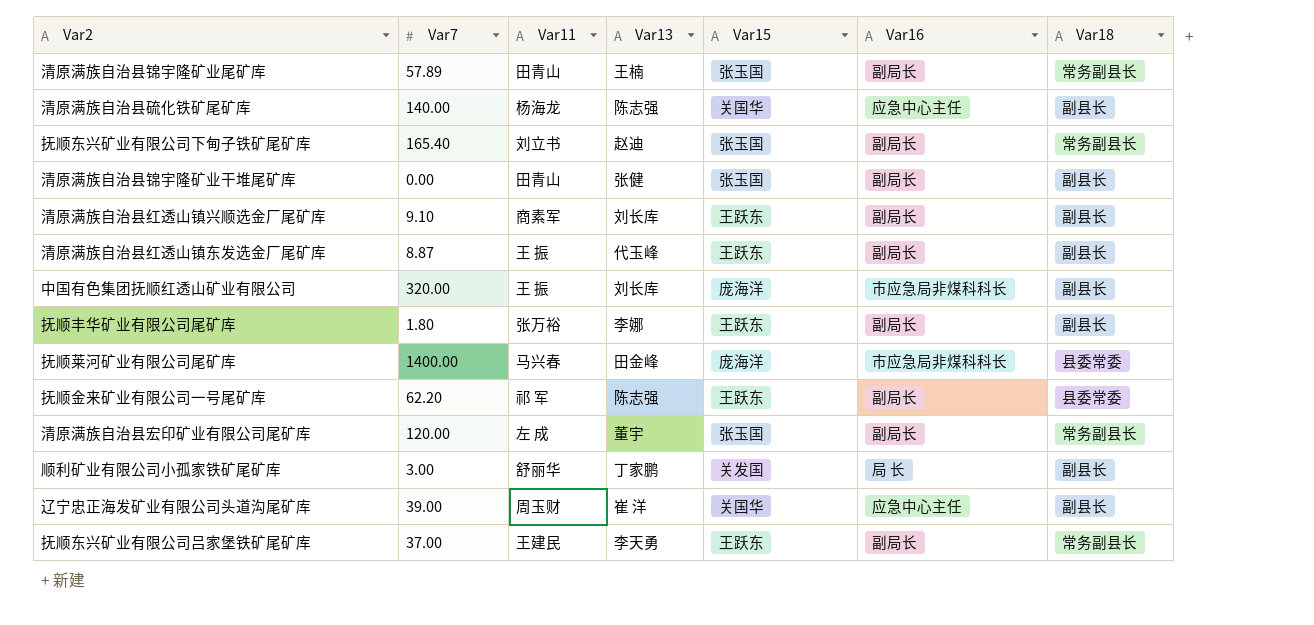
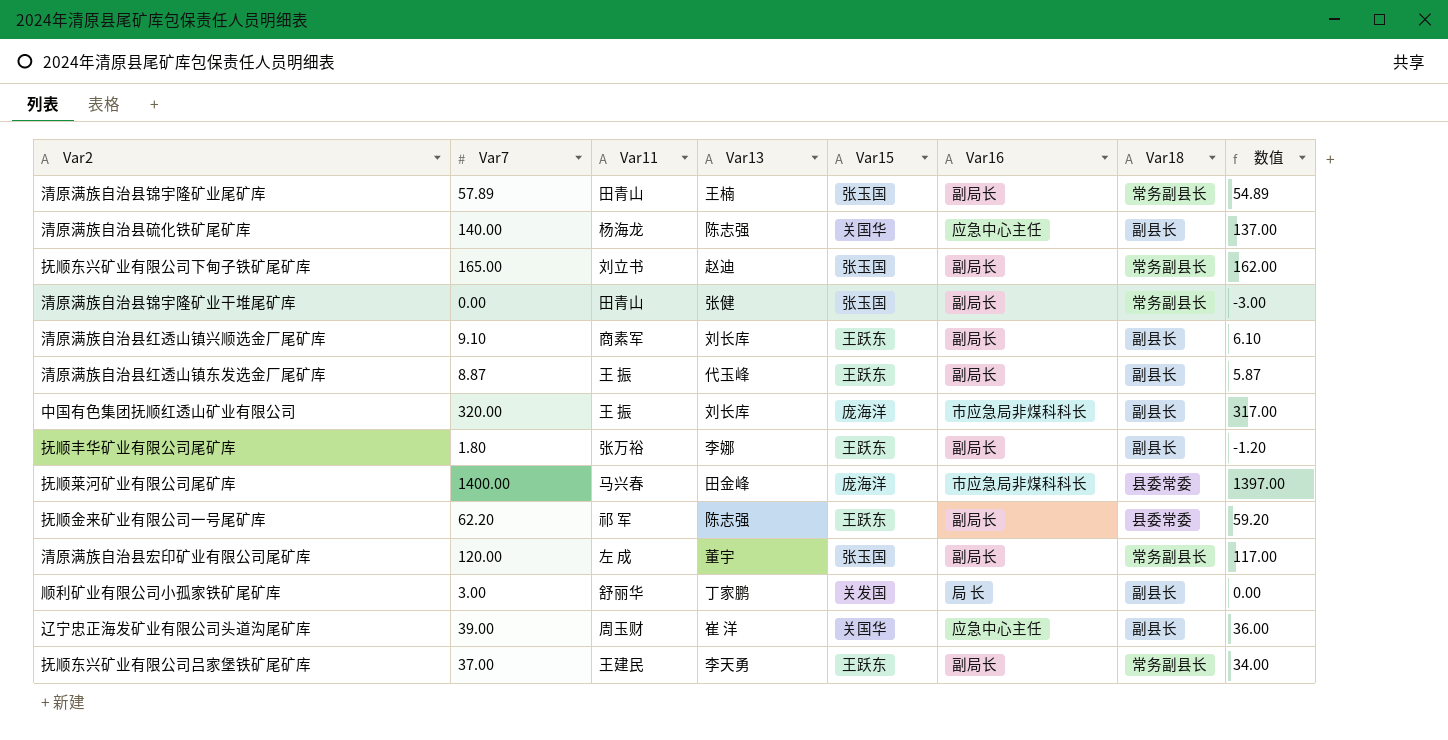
column 数值 | formula: none -> [Var7] - 3
抚顺东兴矿业有限公司下甸子铁矿尾矿库 | Var7: 165.40 -> 165.00
清原满族自治县锦宇隆矿业干堆尾矿库 | Var18: 副县长 -> 常务副县长

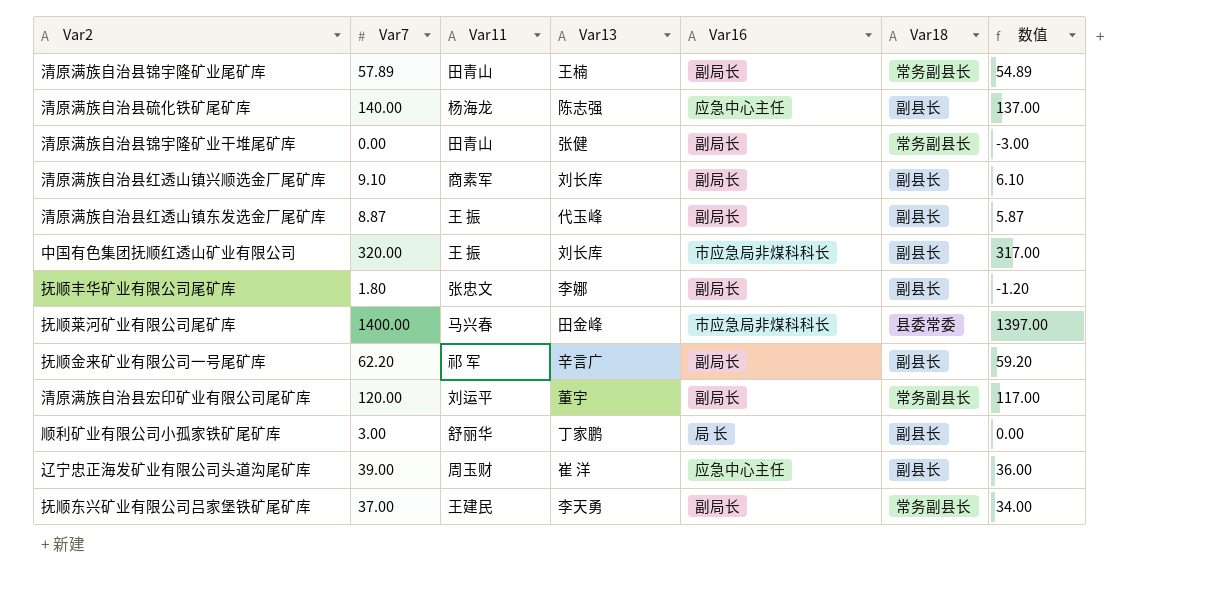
column Var15 | position: 5 -> none
row 抚顺东兴矿业有限公司下甸子铁矿尾矿库: 165.00 | 刘立书 | 赵迪 | 张玉国 | 副局长 | 常务副县长 | 162.00 -> none
抚顺丰华矿业有限公司尾矿库 | Var11: 张万裕 -> 张忠文
抚顺金来矿业有限公司一号尾矿库 | Var13: 陈志强 -> 辛言广
抚顺金来矿业有限公司一号尾矿库 | Var18: 县委常委 -> 副县长
清原满族自治县宏印矿业有限公司尾矿库 | Var11: 左 成 -> 刘运平

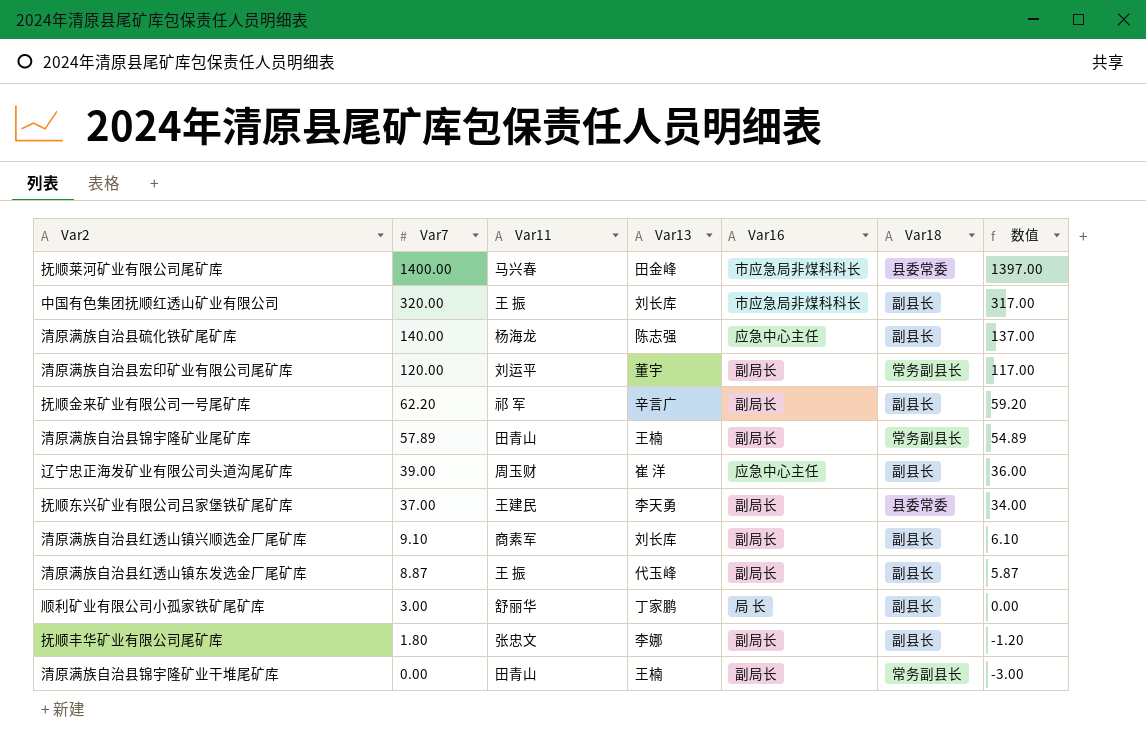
row order: none -> Var7 descending
抚顺东兴矿业有限公司吕家堡铁矿尾矿库 | Var18: 常务副县长 -> 县委常委
清原满族自治县锦宇隆矿业干堆尾矿库 | Var13: 张健 -> 王楠

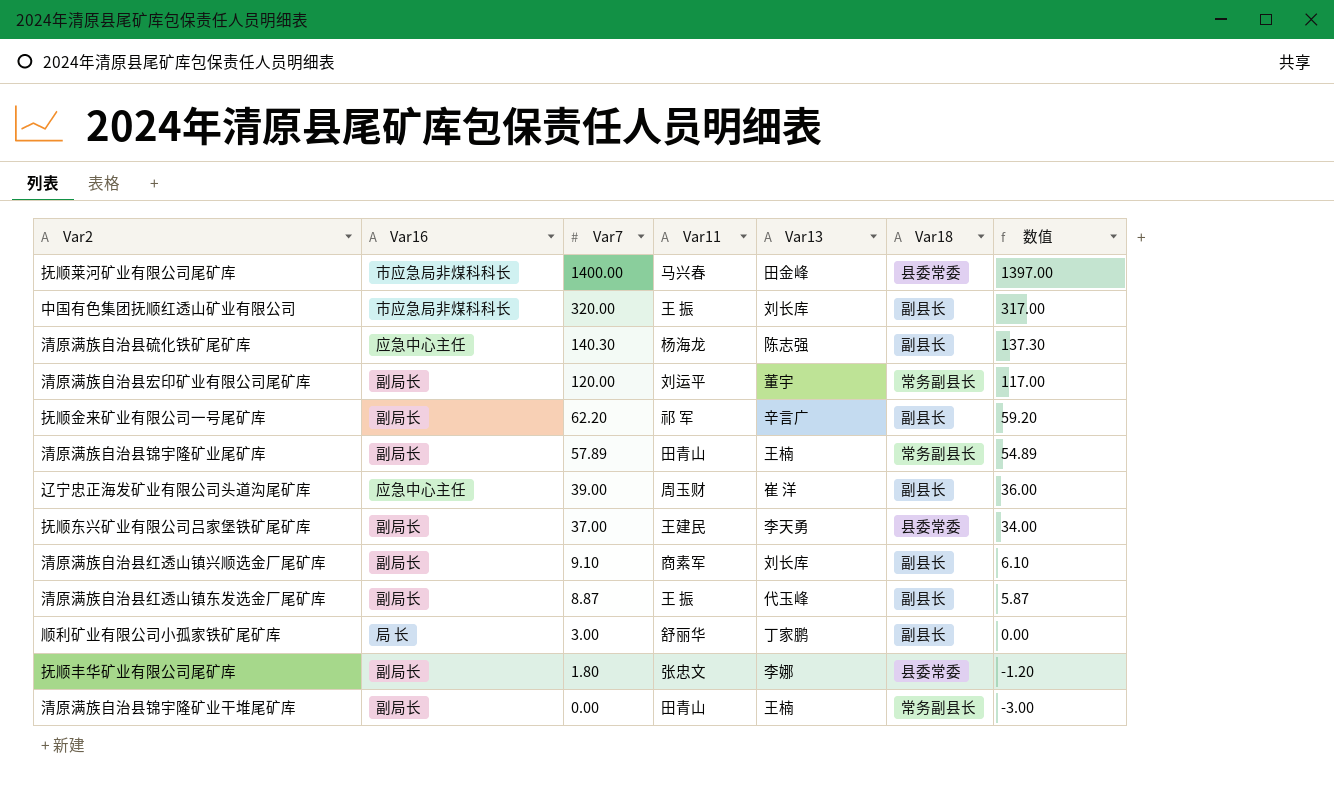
column Var16 | position: 5 -> 2
清原满族自治县硫化铁矿尾矿库 | Var7: 140.00 -> 140.30
清原满族自治县硫化铁矿尾矿库 | 数值: 137.00 -> 137.30
抚顺丰华矿业有限公司尾矿库 | Var18: 副县长 -> 县委常委

